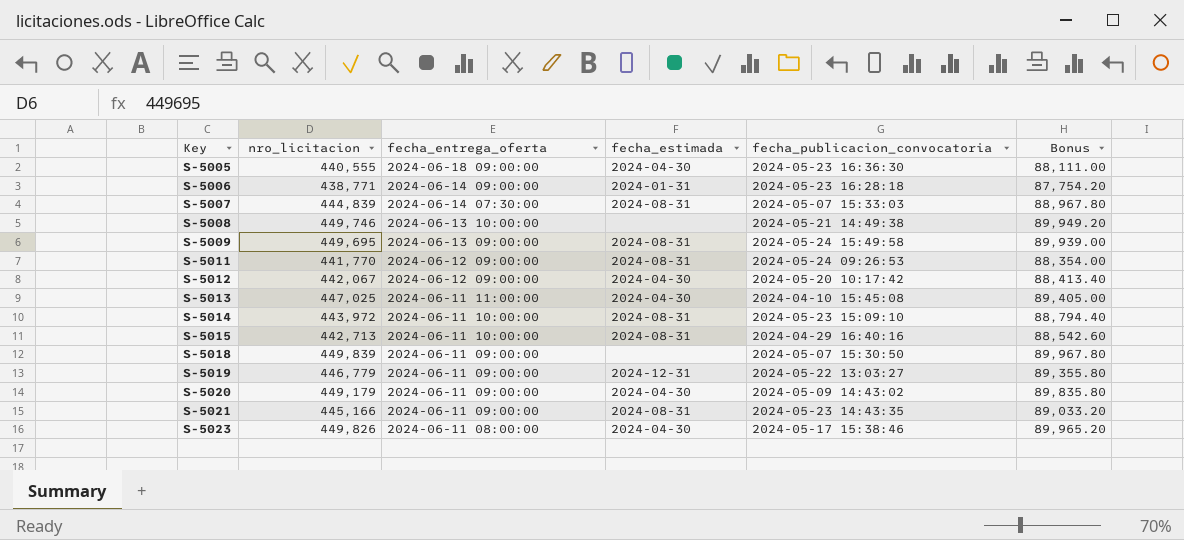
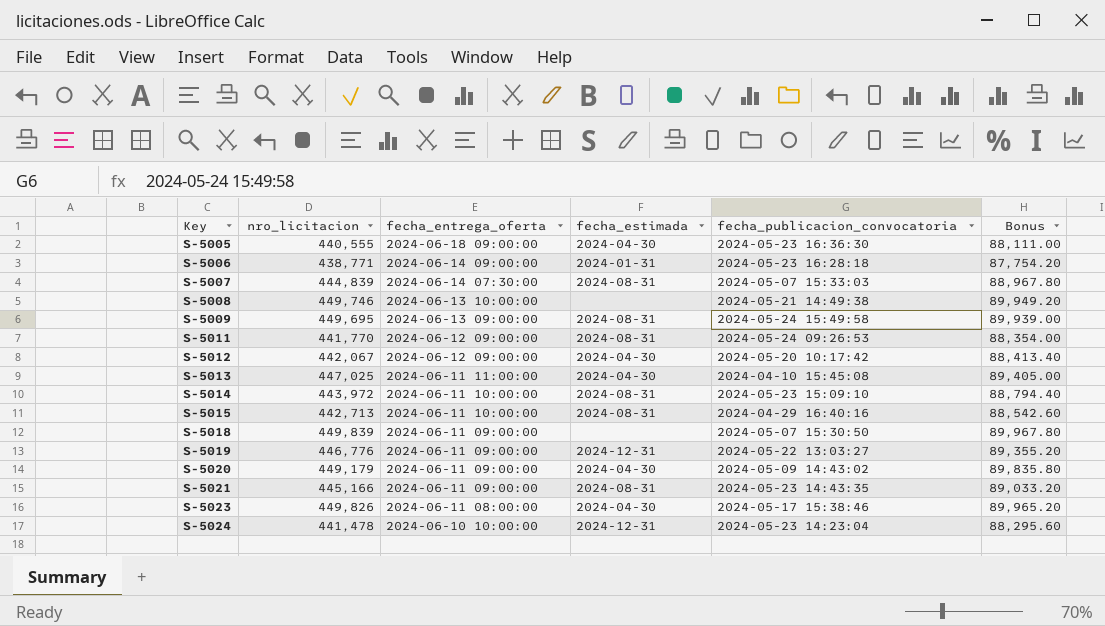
S-5019 | nro_licitacion: 446,779 -> 446,776
S-5019 | Bonus: 89,355.80 -> 89,355.20
row S-5024: none -> 441,478 | 2024-06-10 10:00:00 | 2024-12-31 | 2024-05-23 14:23:04 | 88,295.60

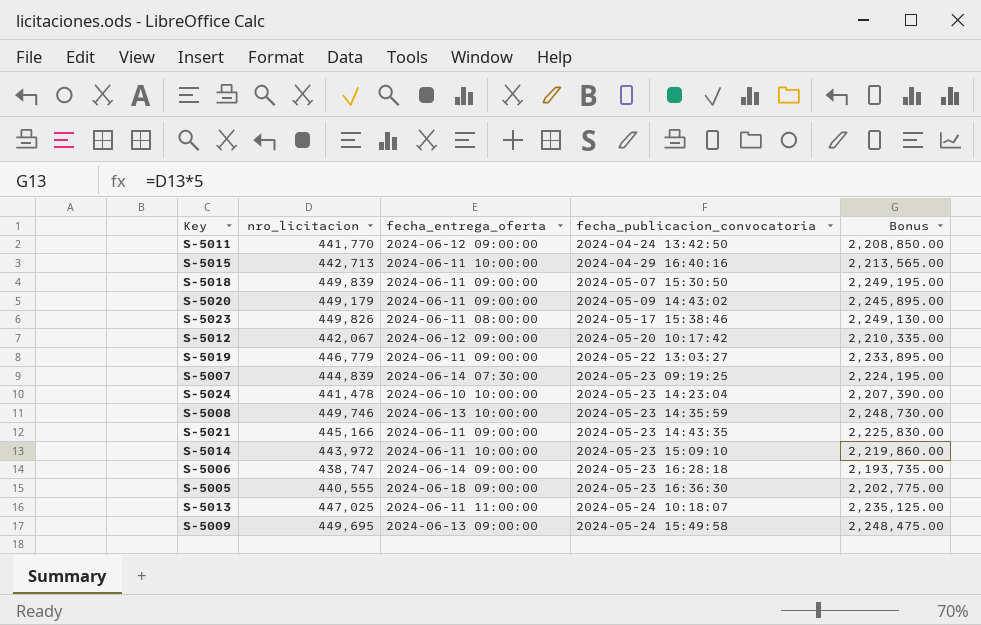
row order: Key ascending -> fecha_publicacion_convocatoria ascending
column fecha_estimada | position: 4 -> none
column Bonus | formula: [nro_licitacion] * 0.2 -> [nro_licitacion] * 5
S-5011 | fecha_publicacion_convocatoria: 2024-05-24 09:26:53 -> 2024-04-24 13:42:50
S-5019 | nro_licitacion: 446,776 -> 446,779
S-5007 | fecha_publicacion_convocatoria: 2024-05-07 15:33:03 -> 2024-05-23 09:19:25
S-5008 | fecha_publicacion_convocatoria: 2024-05-21 14:49:38 -> 2024-05-23 14:35:59
S-5006 | nro_licitacion: 438,771 -> 438,747
S-5013 | fecha_publicacion_convocatoria: 2024-04-10 15:45:08 -> 2024-05-24 10:18:07

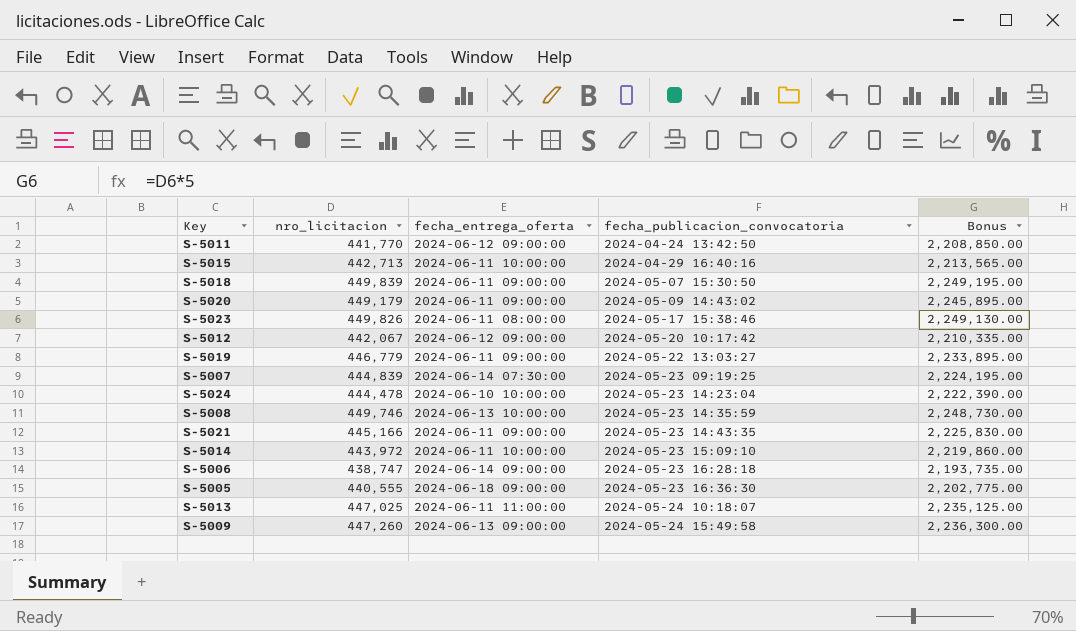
S-5024 | nro_licitacion: 441,478 -> 444,478
S-5024 | Bonus: 2,207,390.00 -> 2,222,390.00
S-5009 | nro_licitacion: 449,695 -> 447,260
S-5009 | Bonus: 2,248,475.00 -> 2,236,300.00

